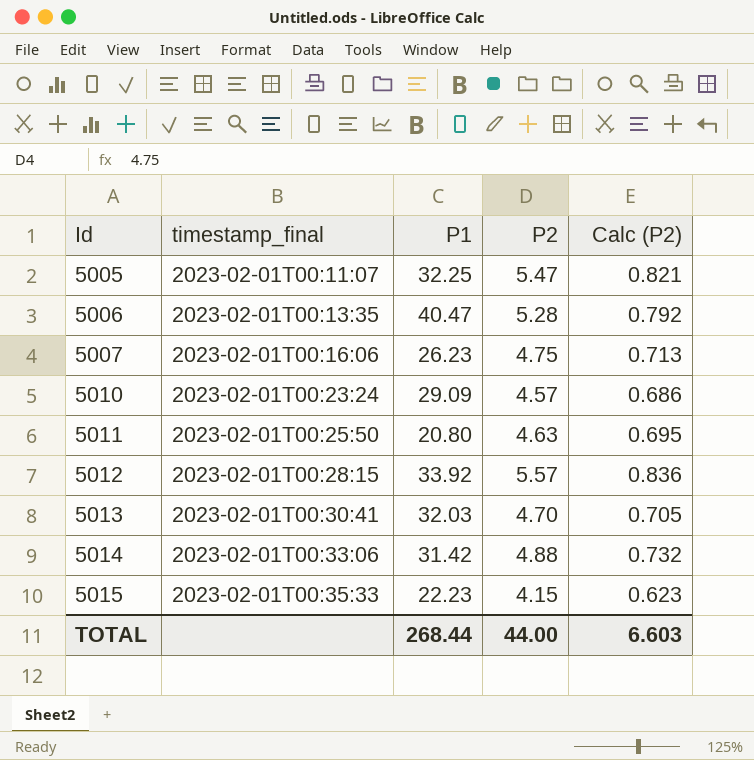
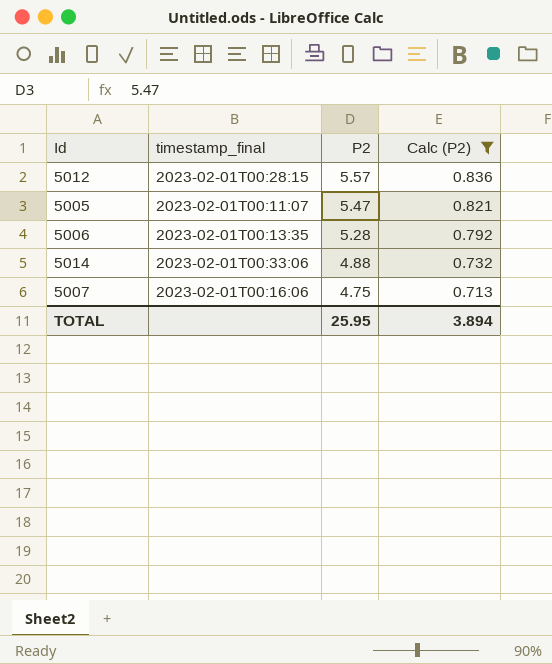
filter: none -> Calc (P2) >= 0.713
row order: Id ascending -> P2 descending
column P1 | position: 3 -> none
TOTAL | P2: 44.00 -> 25.95
TOTAL | Calc (P2): 6.603 -> 3.894

